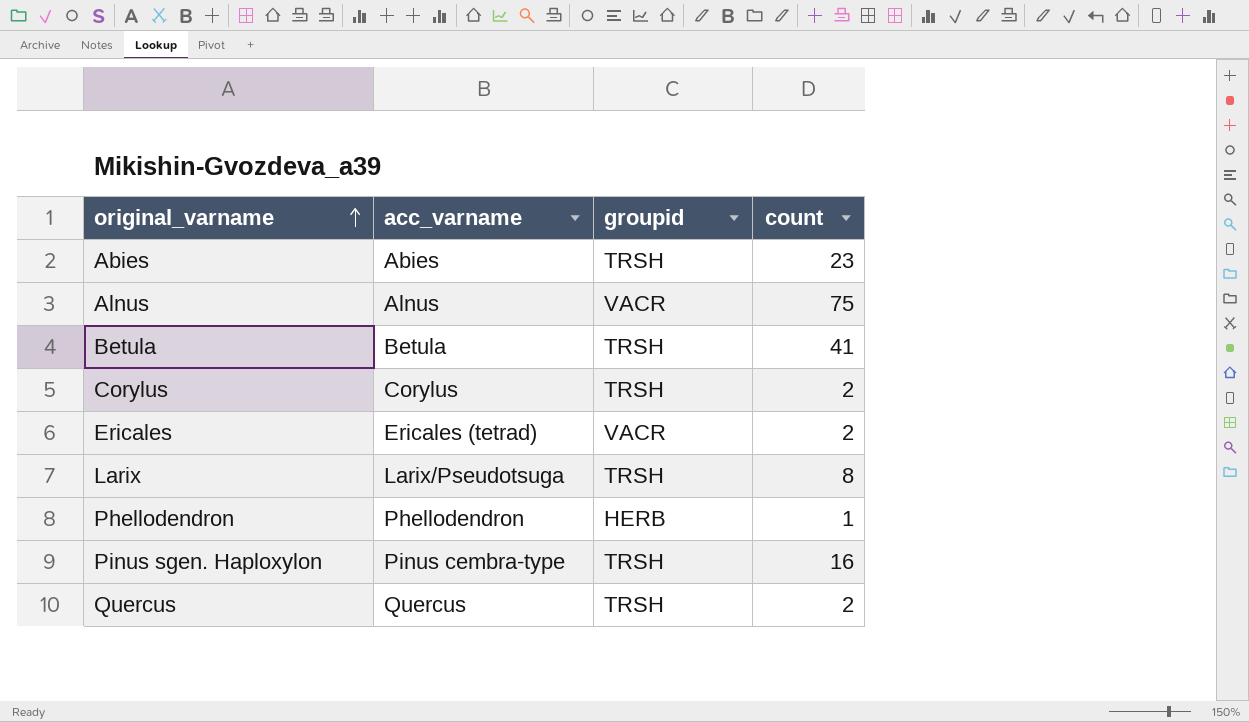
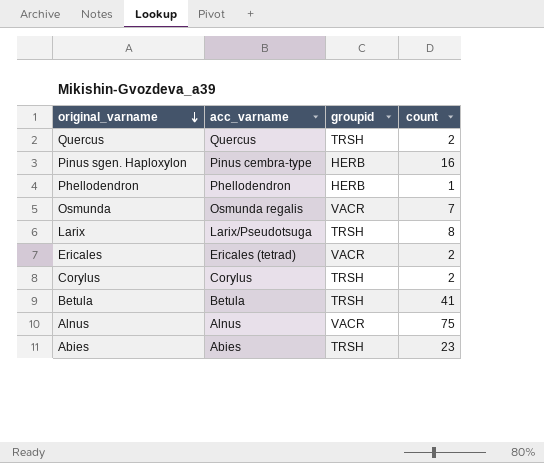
row order: original_varname ascending -> original_varname descending
Pinus sgen. Haploxylon | groupid: TRSH -> HERB
row Osmunda: none -> Osmunda regalis | VACR | 7

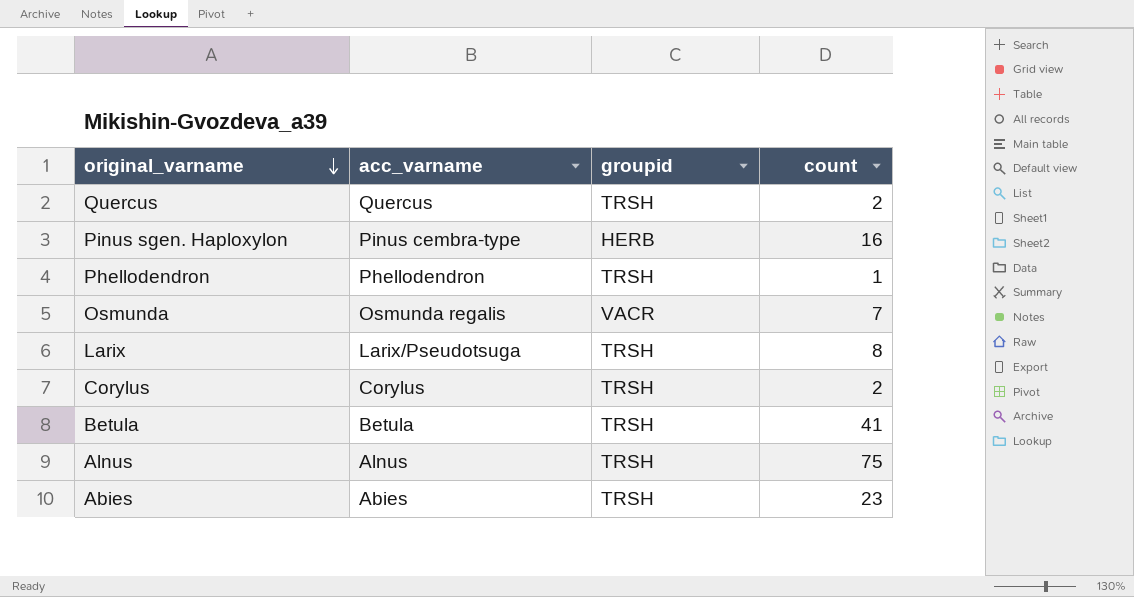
row Ericales: Ericales (tetrad) | VACR | 2 -> none
Phellodendron | groupid: HERB -> TRSH
Alnus | groupid: VACR -> TRSH

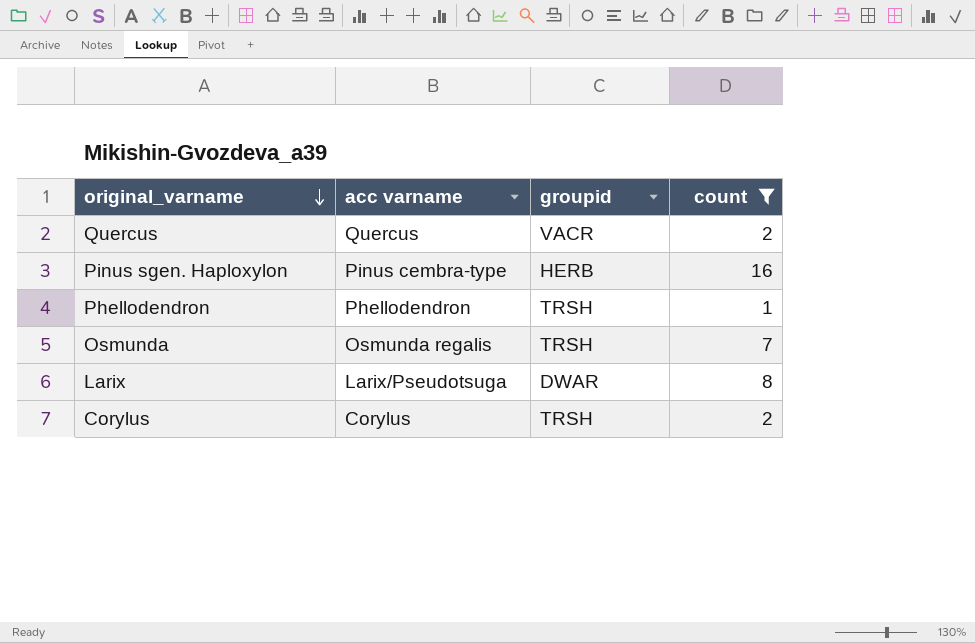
filter: none -> count <= 16
column name: acc_varname -> acc varname
Quercus | groupid: TRSH -> VACR
Osmunda | groupid: VACR -> TRSH
Larix | groupid: TRSH -> DWAR

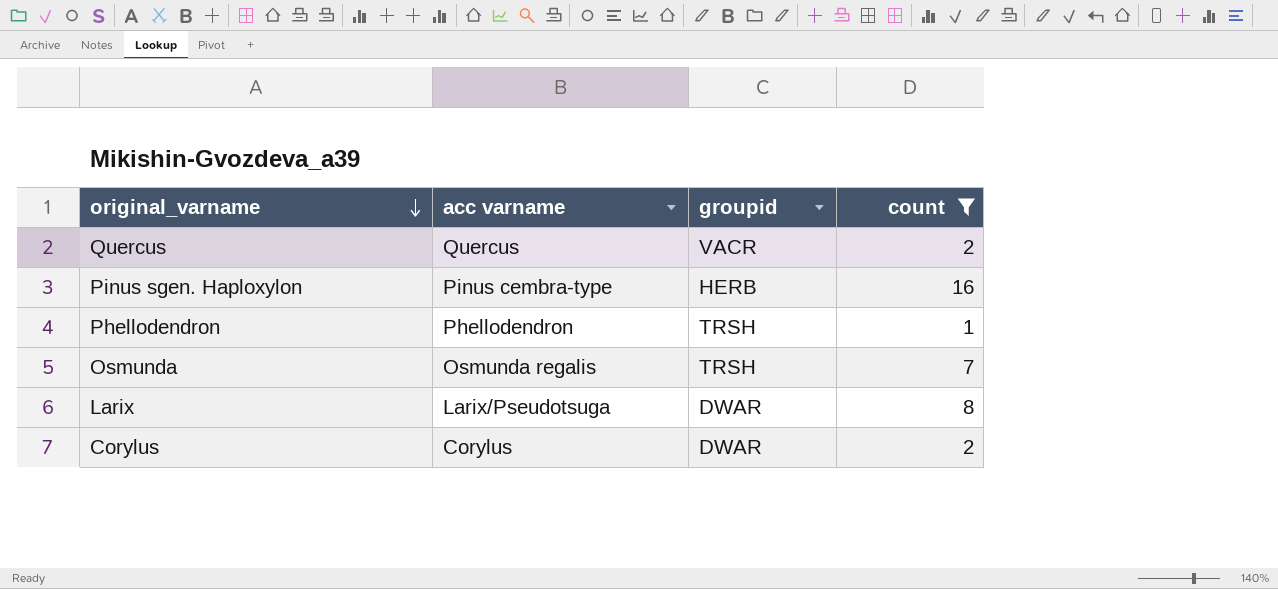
Corylus | groupid: TRSH -> DWAR

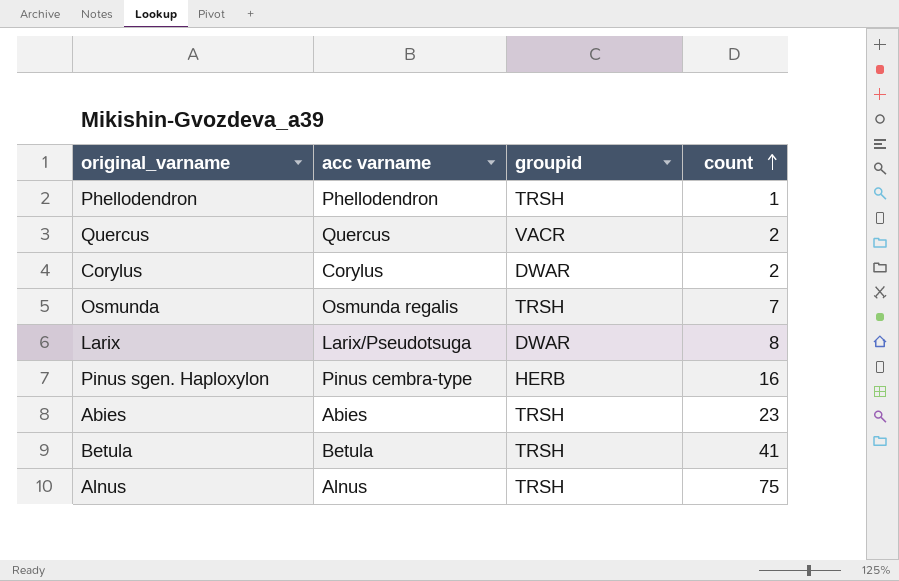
filter: count <= 16 -> none
row order: original_varname descending -> count ascending

